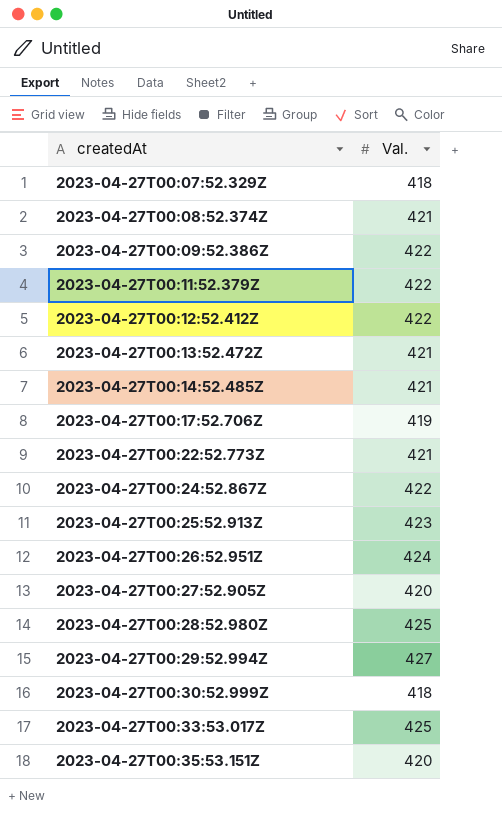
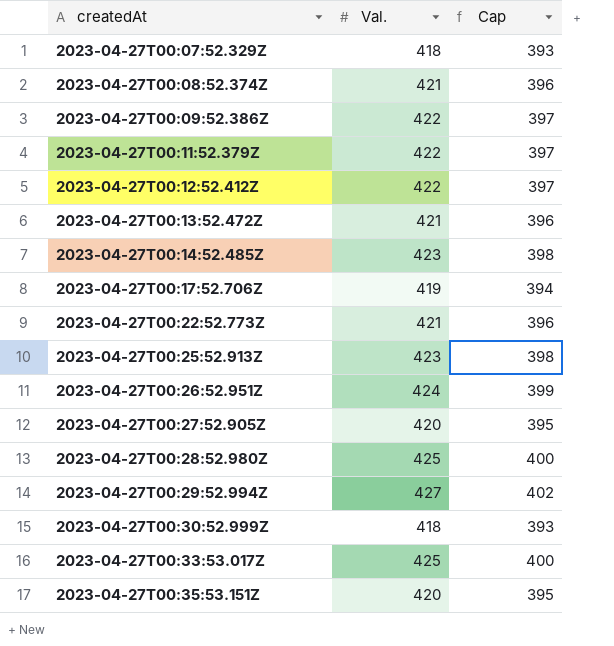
column Cap | formula: none -> [Val.] - 25
row 2023-04-27T00:24:52.867Z: 422 -> none
2023-04-27T00:14:52.485Z | Val.: 421 -> 423

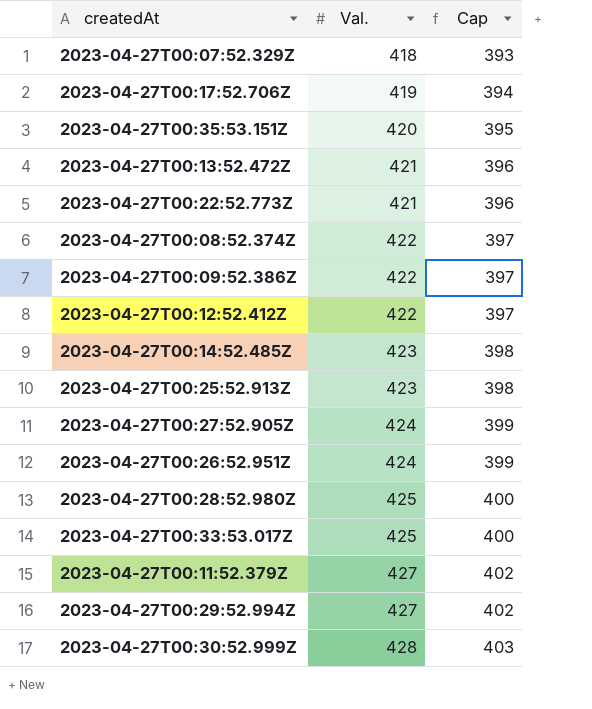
row order: createdAt ascending -> Val. ascending
2023-04-27T00:08:52.374Z | Val.: 421 -> 422
2023-04-27T00:08:52.374Z | Cap: 396 -> 397
2023-04-27T00:27:52.905Z | Val.: 420 -> 424
2023-04-27T00:27:52.905Z | Cap: 395 -> 399
2023-04-27T00:11:52.379Z | Val.: 422 -> 427
2023-04-27T00:11:52.379Z | Cap: 397 -> 402
2023-04-27T00:30:52.999Z | Val.: 418 -> 428
2023-04-27T00:30:52.999Z | Cap: 393 -> 403

